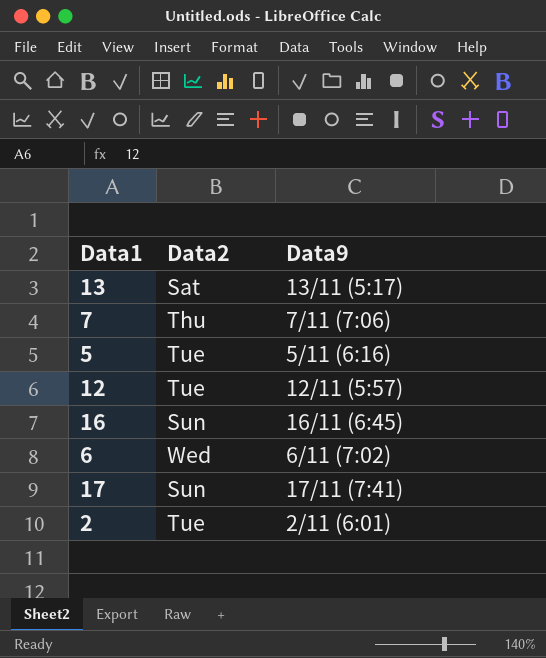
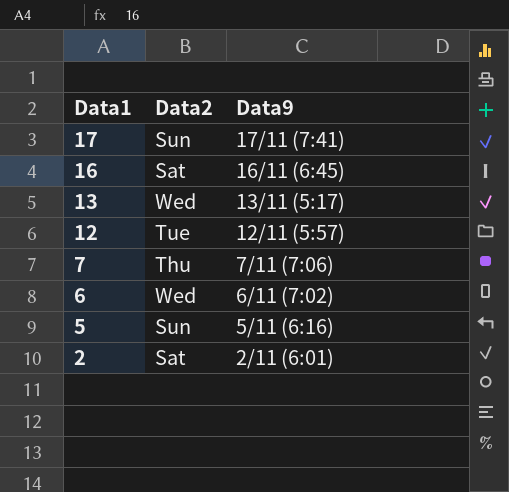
row order: none -> Data1 descending
16 | Data2: Sun -> Sat
13 | Data2: Sat -> Wed
5 | Data2: Tue -> Sun
2 | Data2: Tue -> Sat

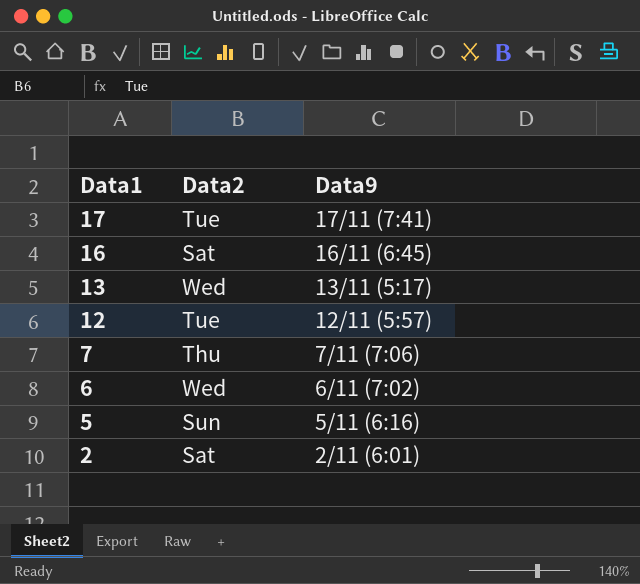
17 | Data2: Sun -> Tue

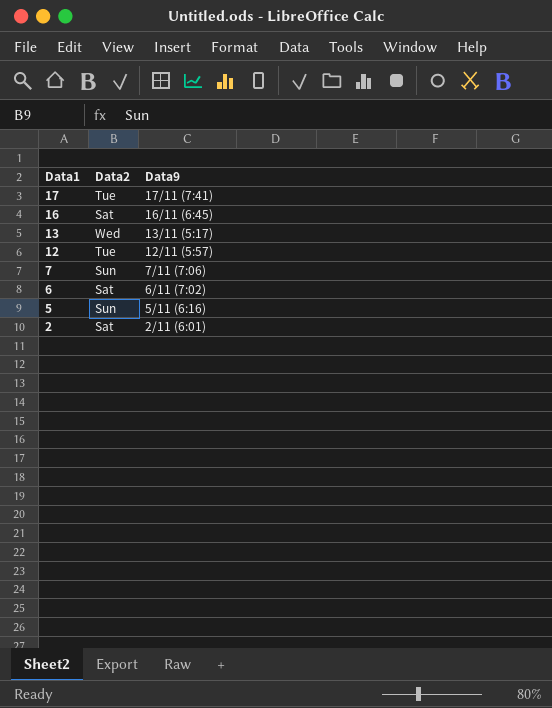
7 | Data2: Thu -> Sun
6 | Data2: Wed -> Sat

